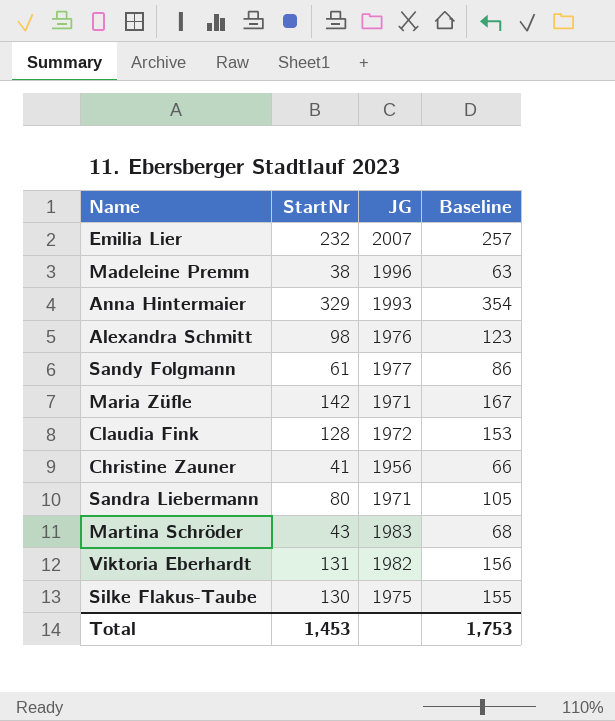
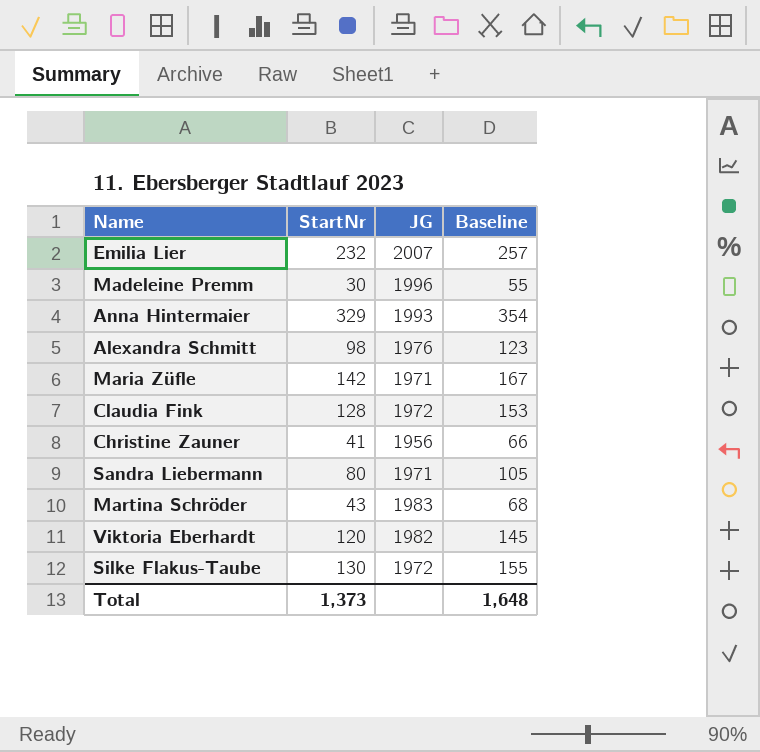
row Sandy Folgmann: 61 | 1977 | 86 -> none
Madeleine Premm | StartNr: 38 -> 30
Madeleine Premm | Baseline: 63 -> 55
Viktoria Eberhardt | StartNr: 131 -> 120
Viktoria Eberhardt | Baseline: 156 -> 145
Silke Flakus-Taube | JG: 1975 -> 1972
Total | StartNr: 1,453 -> 1,373
Total | Baseline: 1,753 -> 1,648

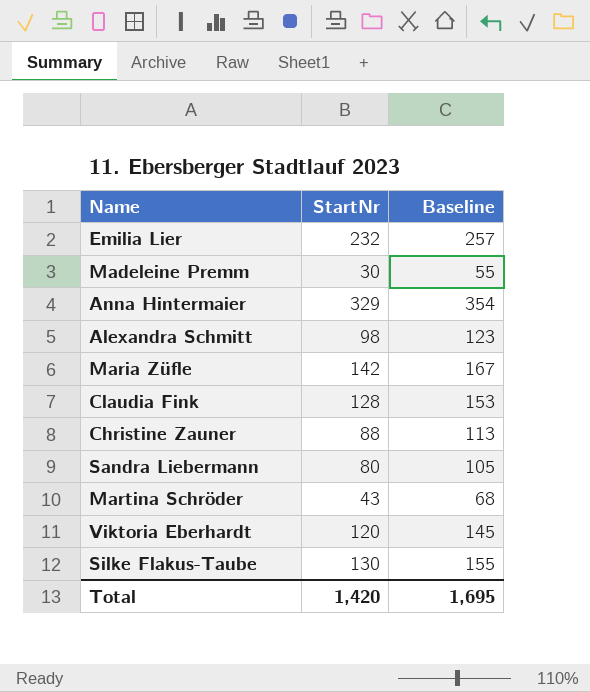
column JG | position: 3 -> none
Christine Zauner | StartNr: 41 -> 88
Christine Zauner | Baseline: 66 -> 113
Total | StartNr: 1,373 -> 1,420
Total | Baseline: 1,648 -> 1,695

